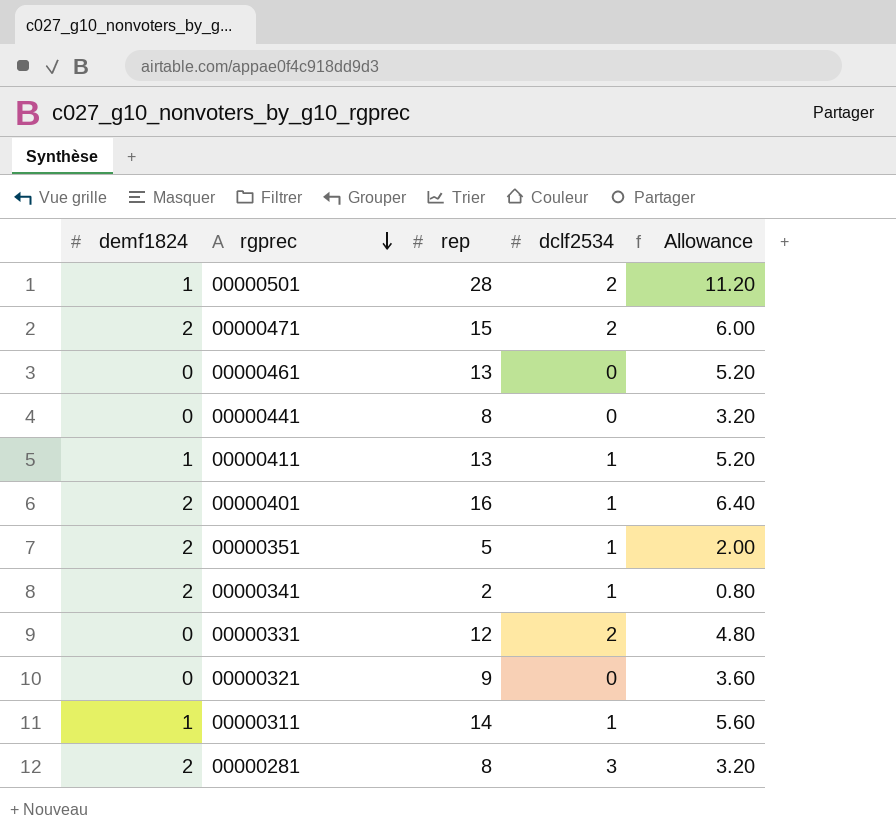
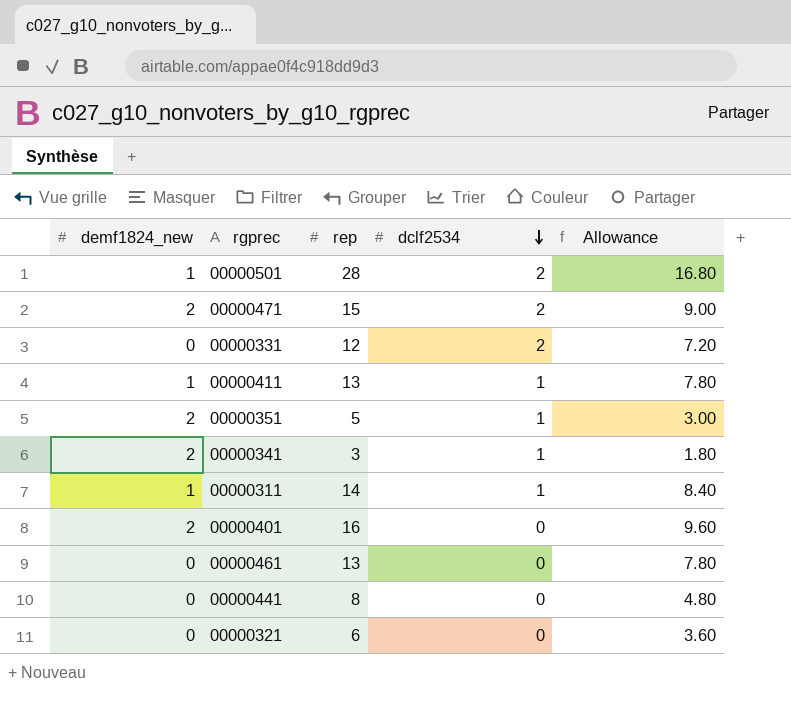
row order: rgprec descending -> dclf2534 descending
column name: demf1824 -> demf1824_new
column Allowance | formula: [rep] * 0.4 -> [rep] * 0.6
row 00000281: 2 | 8 | 3 | 3.20 -> none
00000341 | rep: 2 -> 3
00000401 | dclf2534: 1 -> 0
00000321 | rep: 9 -> 6

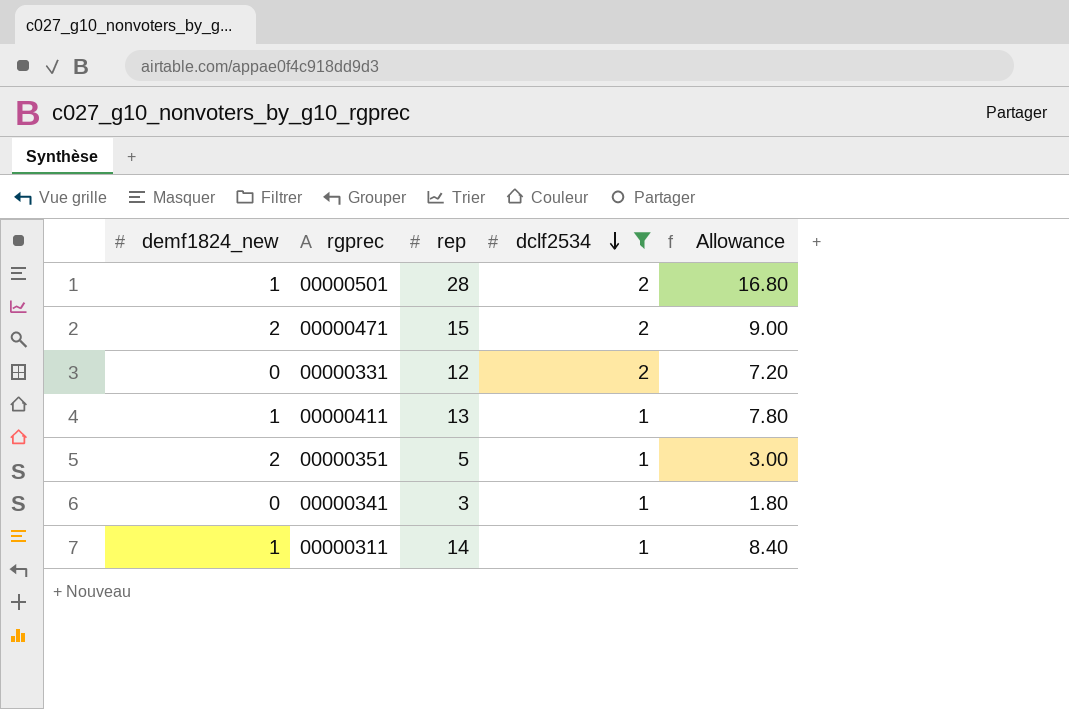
filter: none -> dclf2534 != 0
00000341 | demf1824_new: 2 -> 0

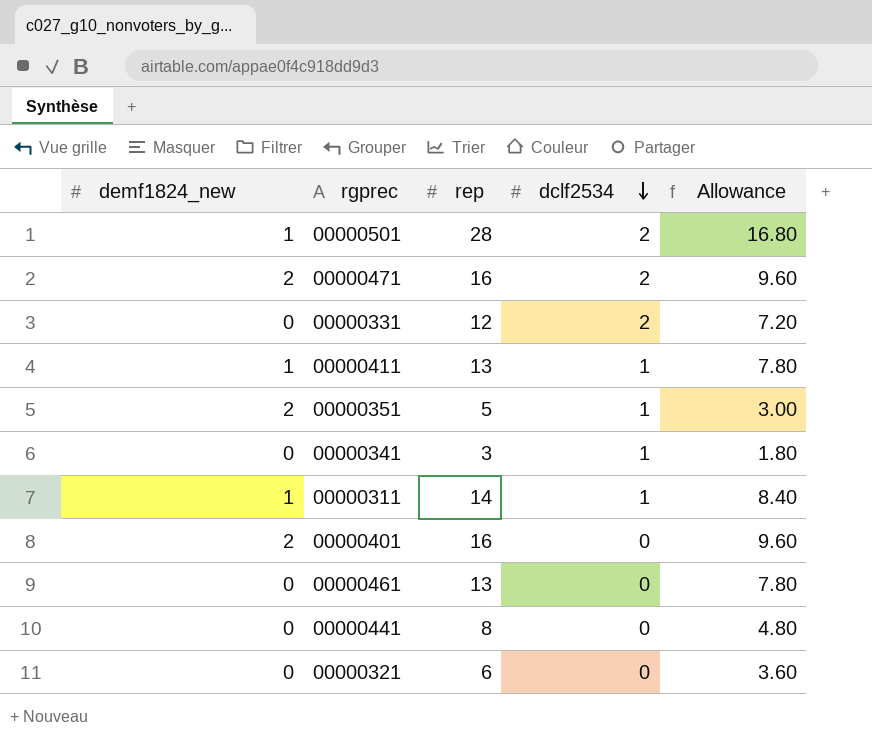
filter: dclf2534 != 0 -> none
00000471 | rep: 15 -> 16
00000471 | Allowance: 9.00 -> 9.60

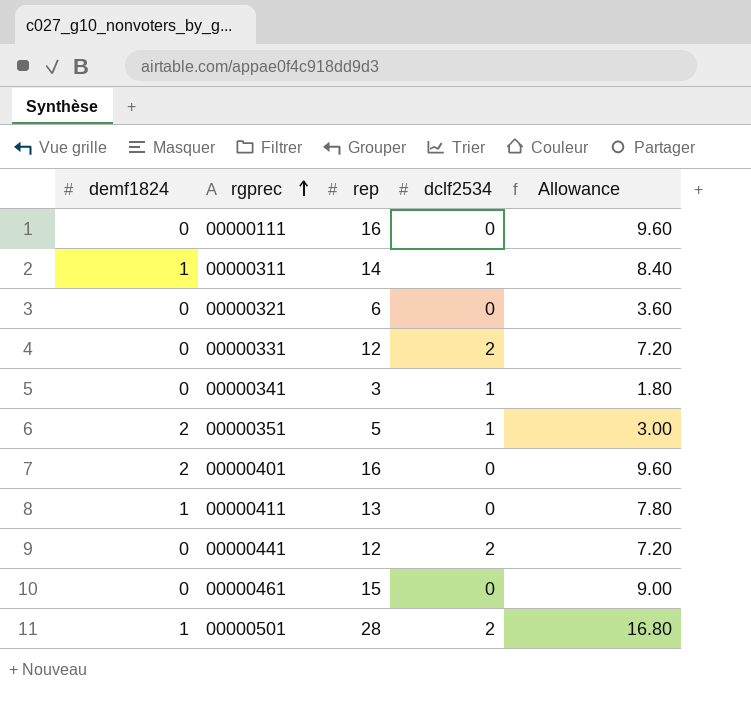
row order: dclf2534 descending -> rgprec ascending
column name: demf1824_new -> demf1824
row 00000471: 2 | 16 | 2 | 9.60 -> none
row 00000111: none -> 0 | 16 | 0 | 9.60
00000411 | dclf2534: 1 -> 0
00000441 | rep: 8 -> 12
00000441 | dclf2534: 0 -> 2
00000441 | Allowance: 4.80 -> 7.20
00000461 | rep: 13 -> 15
00000461 | Allowance: 7.80 -> 9.00

